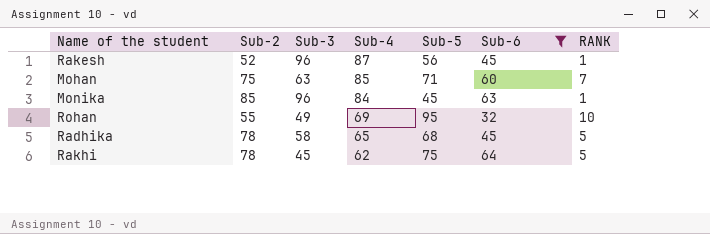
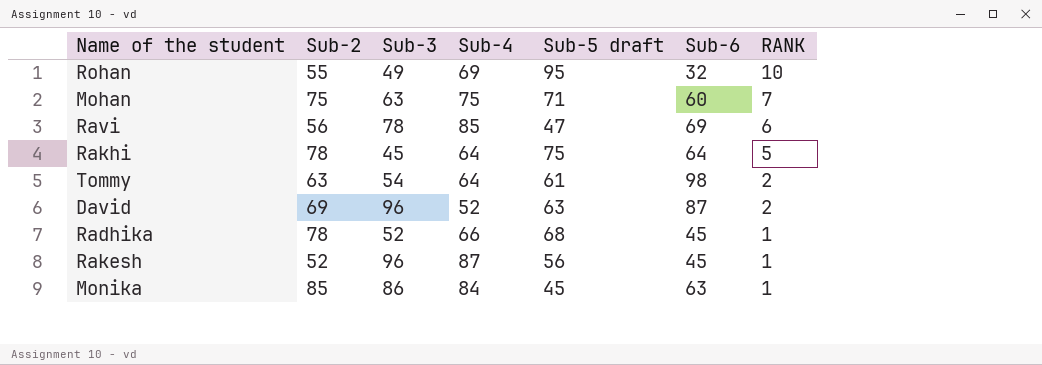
filter: Sub-6 <= 64 -> none
row order: Sub-4 descending -> RANK descending
column name: Sub-5 -> Sub-5 draft
Mohan | Sub-4: 85 -> 75
Rakhi | Sub-4: 62 -> 64
Radhika | Sub-3: 58 -> 52
Radhika | Sub-4: 65 -> 66
Radhika | RANK: 5 -> 1
Monika | Sub-3: 96 -> 86

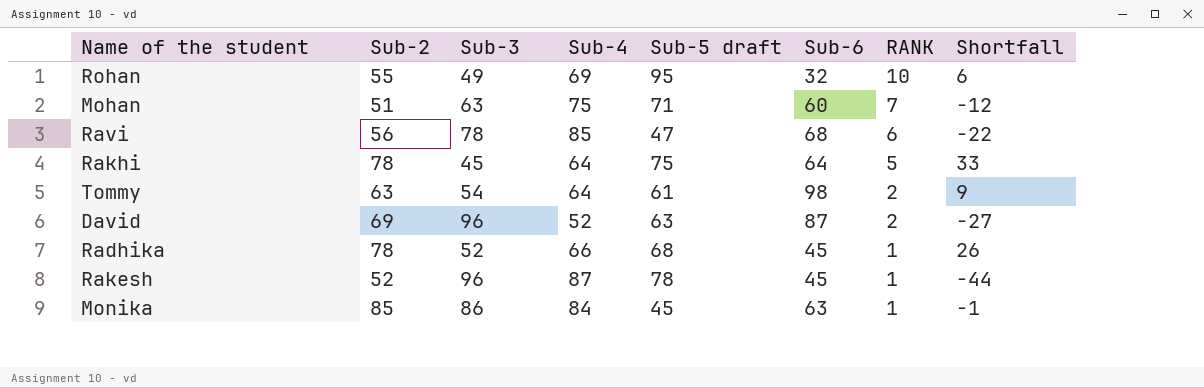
column Shortfall | formula: none -> [Sub-2] - [Sub-3]
Mohan | Sub-2: 75 -> 51
Ravi | Sub-6: 69 -> 68
Rakesh | Sub-5 draft: 56 -> 78

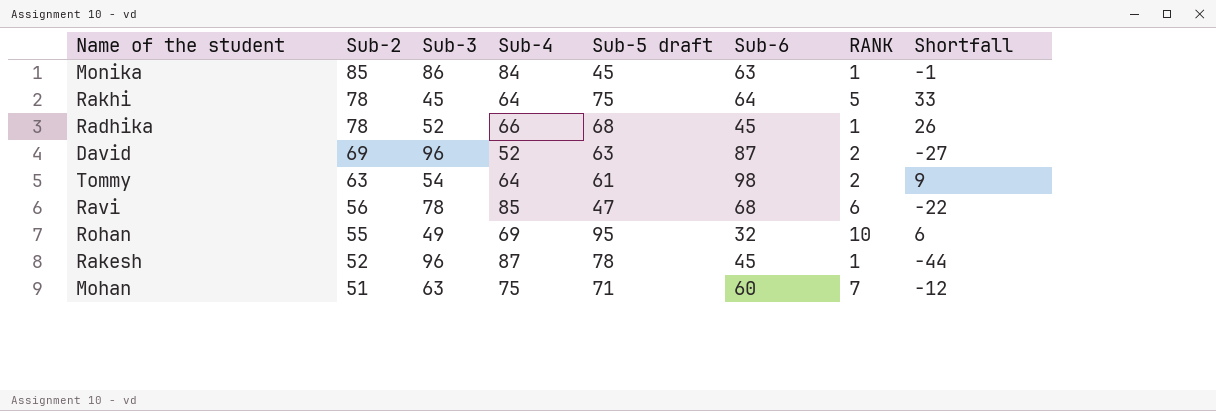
row order: RANK descending -> Sub-2 descending

